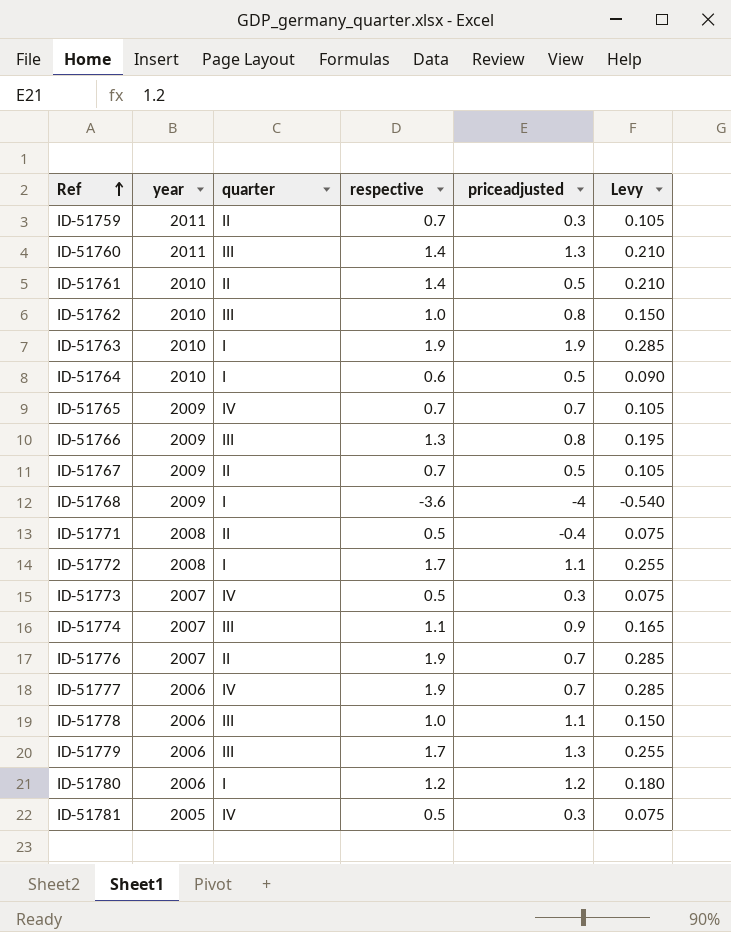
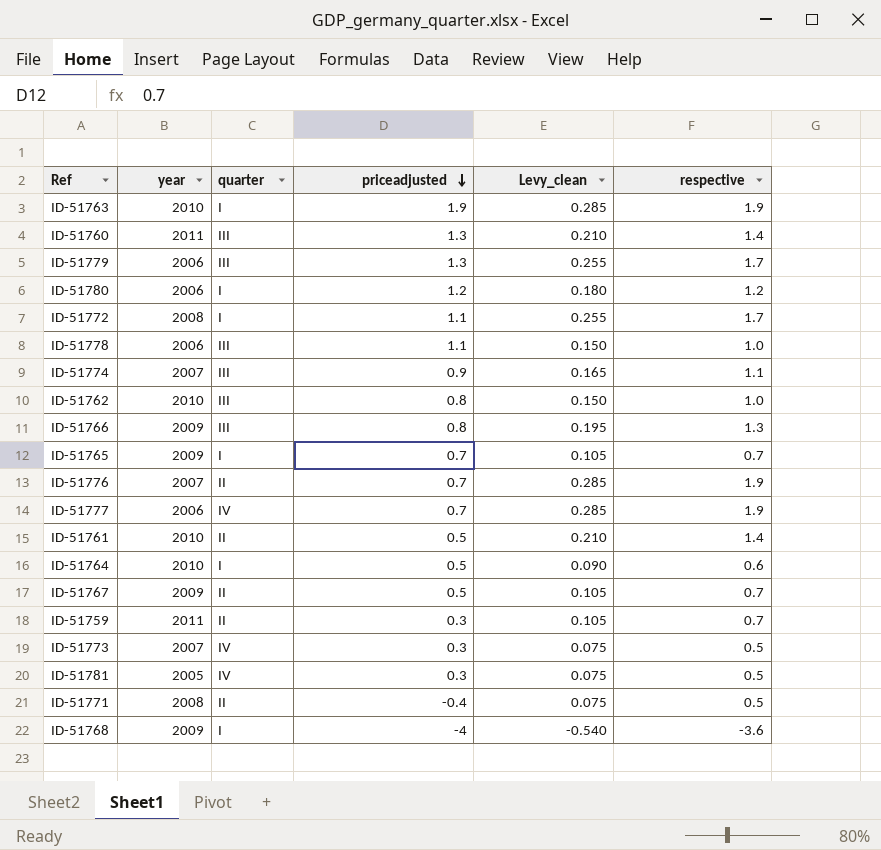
row order: Ref ascending -> priceadjusted descending
column name: Levy -> Levy_clean
column respective | position: 4 -> 6
ID-51765 | quarter: IV -> I

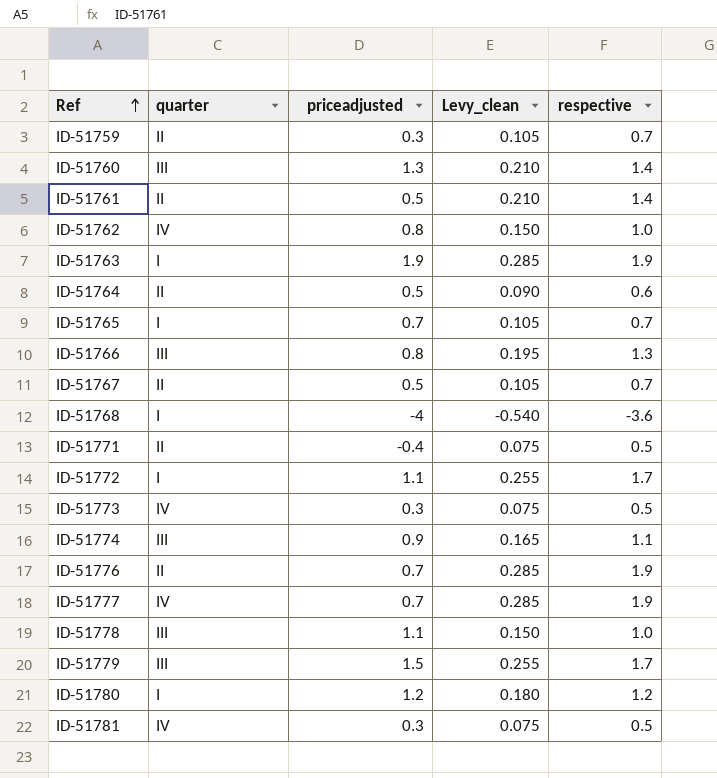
row order: priceadjusted descending -> Ref ascending
column year | position: 2 -> none
ID-51762 | quarter: III -> IV
ID-51764 | quarter: I -> II
ID-51779 | priceadjusted: 1.3 -> 1.5

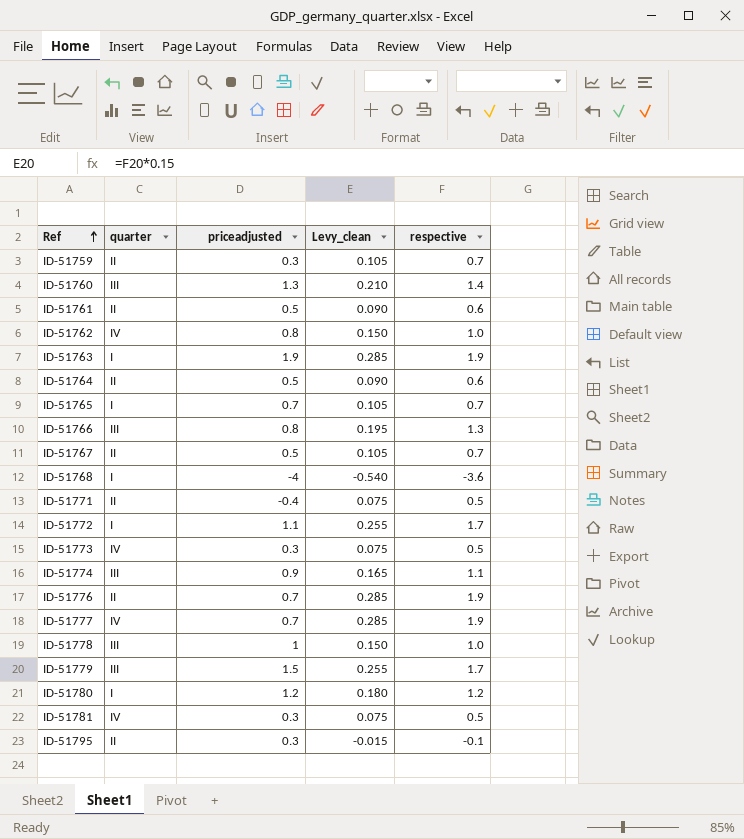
ID-51761 | Levy_clean: 0.210 -> 0.090
ID-51761 | respective: 1.4 -> 0.6
ID-51778 | priceadjusted: 1.1 -> 1
row ID-51795: none -> II | 0.3 | -0.015 | -0.1

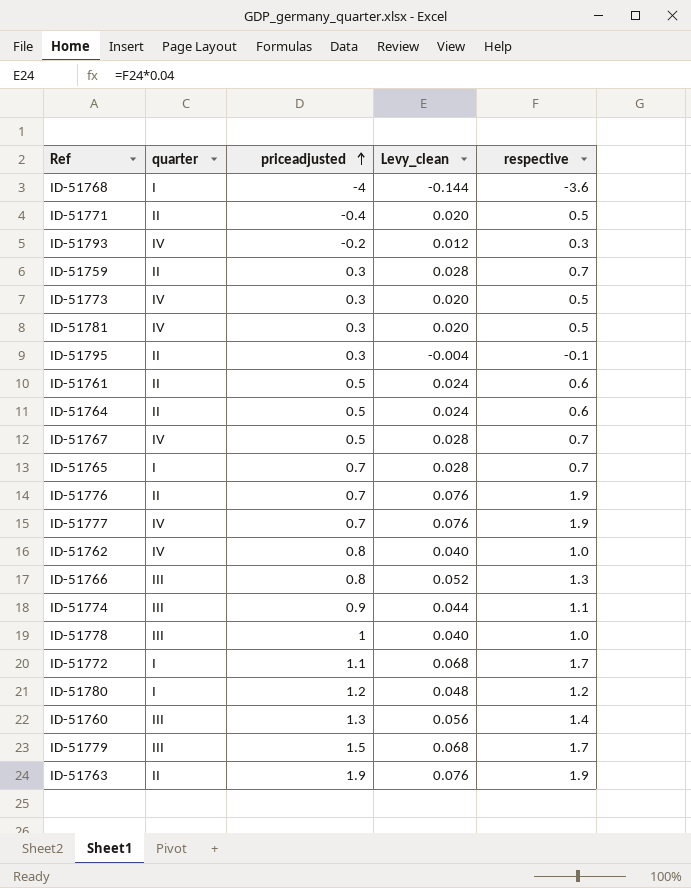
row order: Ref ascending -> priceadjusted ascending
column Levy_clean | formula: [respective] * 0.15 -> [respective] * 0.04
row ID-51793: none -> IV | -0.2 | 0.012 | 0.3
ID-51767 | quarter: II -> IV
ID-51763 | quarter: I -> II

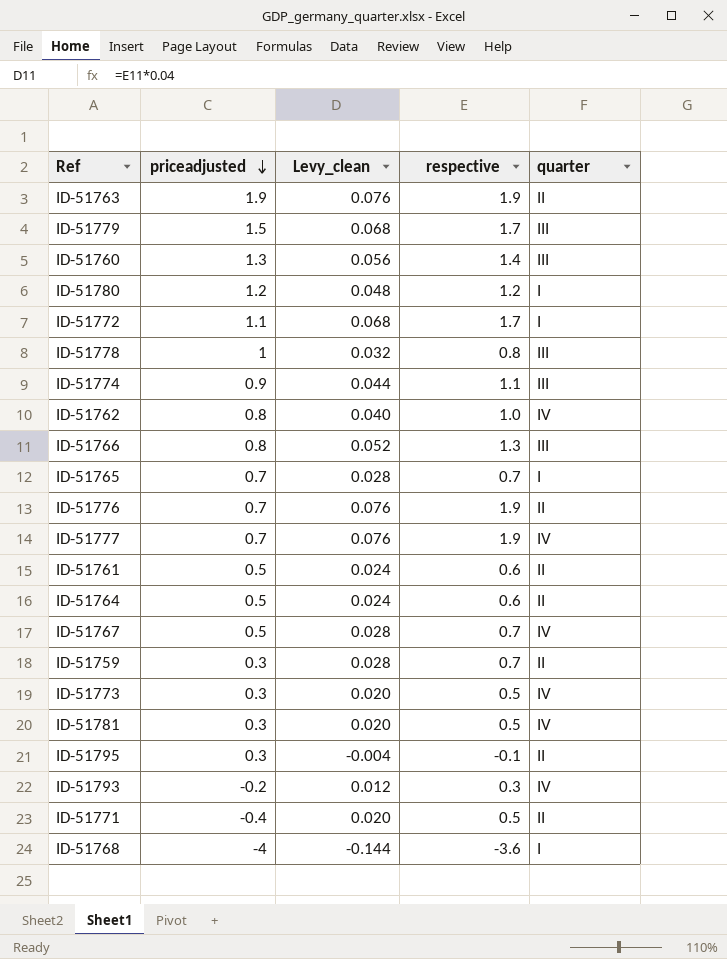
row order: priceadjusted ascending -> priceadjusted descending
column quarter | position: 2 -> 5
ID-51778 | Levy_clean: 0.040 -> 0.032
ID-51778 | respective: 1.0 -> 0.8

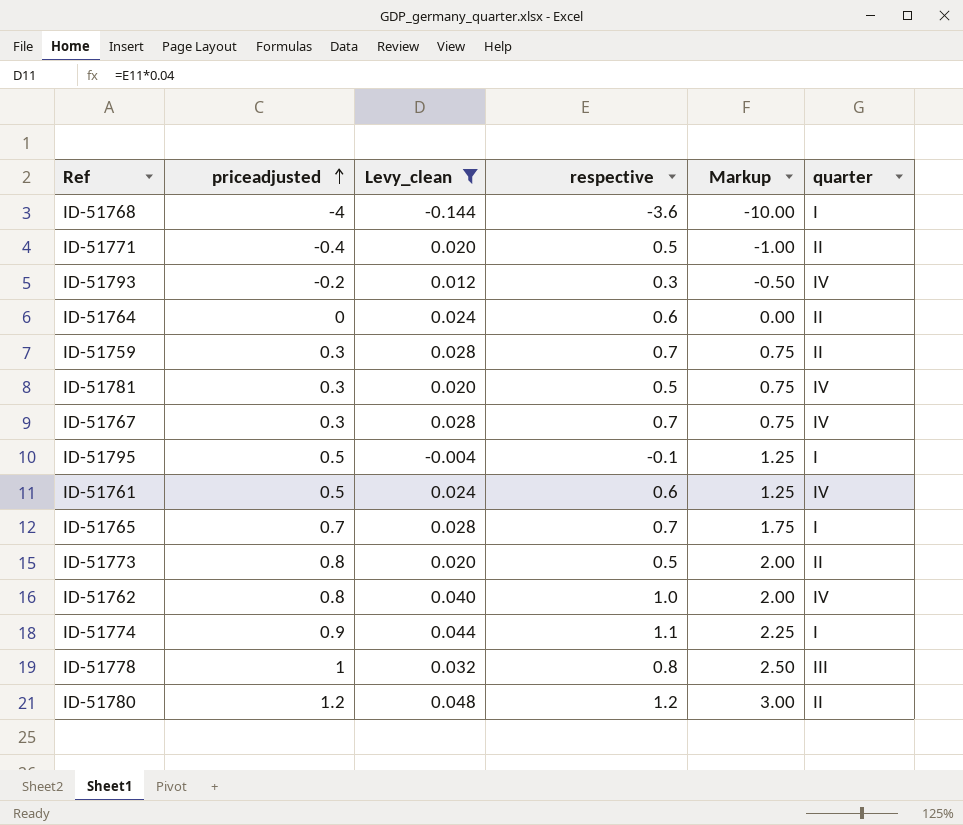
filter: none -> Levy_clean <= 0.048
row order: priceadjusted descending -> priceadjusted ascending
column Markup | formula: none -> [priceadjusted] * 2.5
ID-51764 | priceadjusted: 0.5 -> 0
ID-51767 | priceadjusted: 0.5 -> 0.3
ID-51795 | priceadjusted: 0.3 -> 0.5
ID-51795 | quarter: II -> I
ID-51761 | quarter: II -> IV
ID-51773 | priceadjusted: 0.3 -> 0.8
ID-51773 | quarter: IV -> II
ID-51774 | quarter: III -> I
ID-51780 | quarter: I -> II

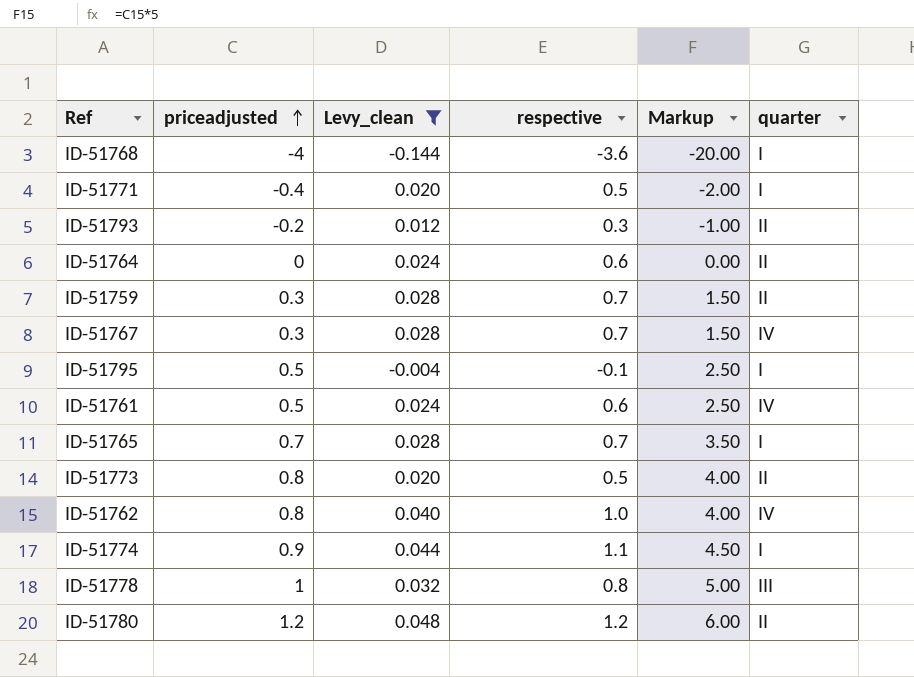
column Markup | formula: [priceadjusted] * 2.5 -> [priceadjusted] * 5
row ID-51781: 0.3 | 0.020 | 0.5 | 0.75 | IV -> none
ID-51771 | quarter: II -> I
ID-51793 | quarter: IV -> II

